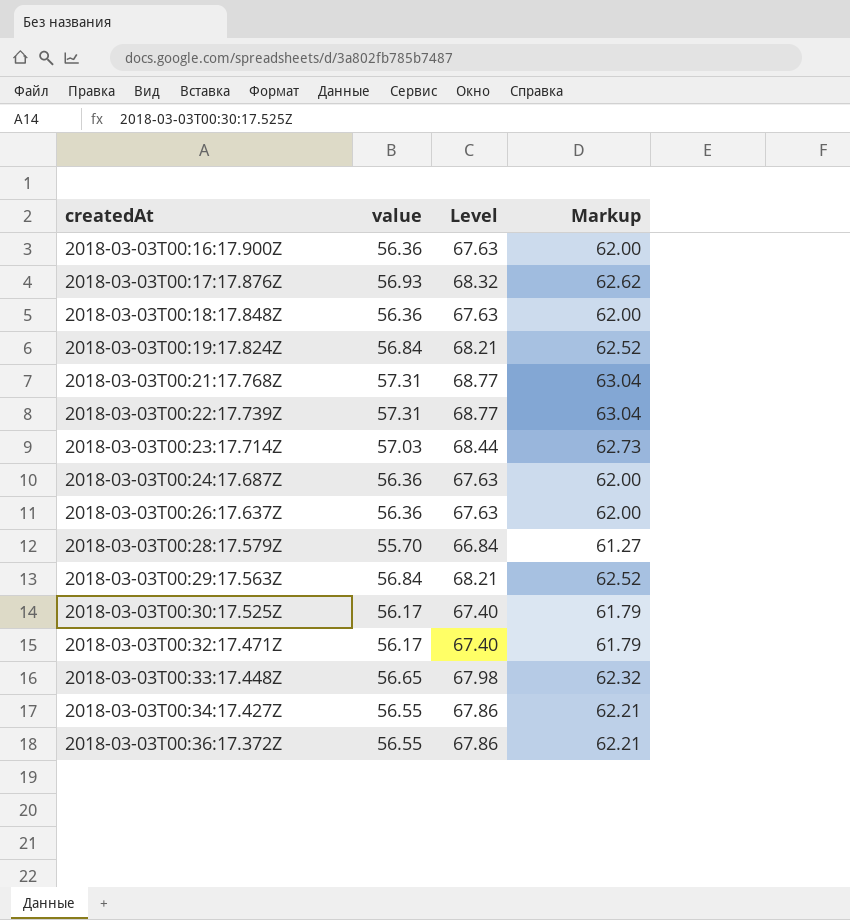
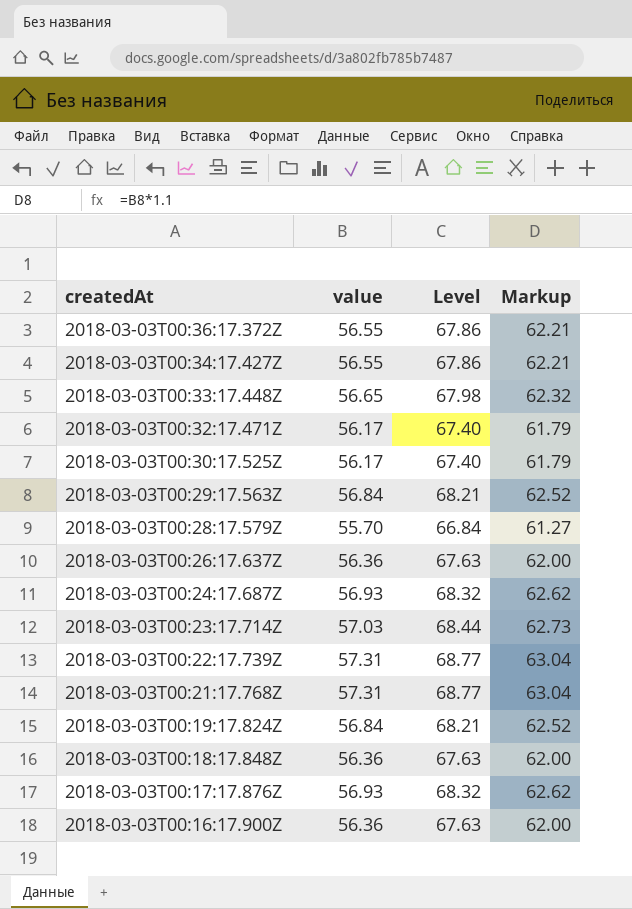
row order: createdAt ascending -> createdAt descending
2018-03-03T00:24:17.687Z | value: 56.36 -> 56.93
2018-03-03T00:24:17.687Z | Level: 67.63 -> 68.32
2018-03-03T00:24:17.687Z | Markup: 62.00 -> 62.62

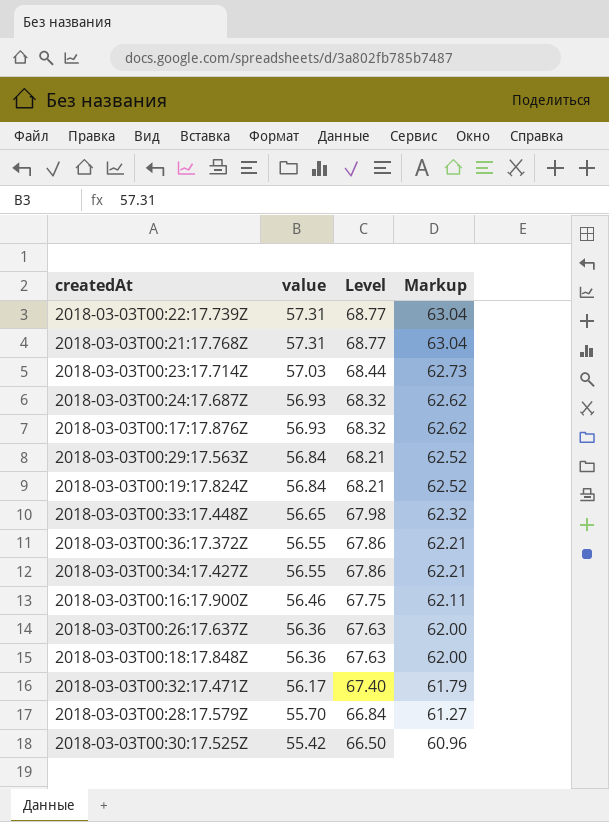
row order: createdAt descending -> value descending
2018-03-03T00:16:17.900Z | value: 56.36 -> 56.46
2018-03-03T00:16:17.900Z | Level: 67.63 -> 67.75
2018-03-03T00:16:17.900Z | Markup: 62.00 -> 62.11
2018-03-03T00:30:17.525Z | value: 56.17 -> 55.42
2018-03-03T00:30:17.525Z | Level: 67.40 -> 66.50
2018-03-03T00:30:17.525Z | Markup: 61.79 -> 60.96

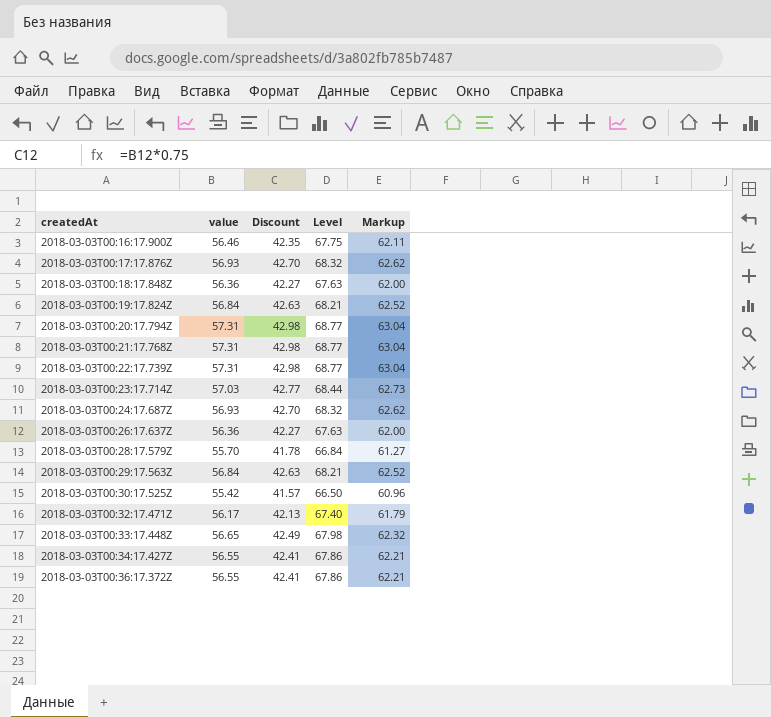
row order: value descending -> createdAt ascending
column Discount | formula: none -> [value] * 0.75
row 2018-03-03T00:20:17.794Z: none -> 57.31 | 42.98 | 68.77 | 63.04

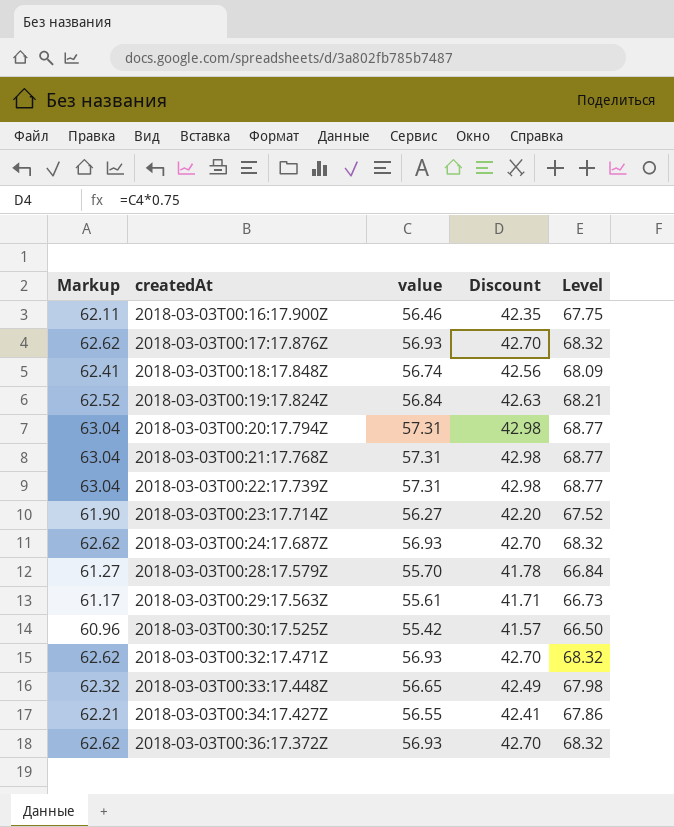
column Markup | position: 5 -> 1
row 2018-03-03T00:26:17.637Z: 56.36 | 42.27 | 67.63 | 62.00 -> none
2018-03-03T00:18:17.848Z | Markup: 62.00 -> 62.41
2018-03-03T00:18:17.848Z | value: 56.36 -> 56.74
2018-03-03T00:18:17.848Z | Discount: 42.27 -> 42.56
2018-03-03T00:18:17.848Z | Level: 67.63 -> 68.09
2018-03-03T00:23:17.714Z | Markup: 62.73 -> 61.90
2018-03-03T00:23:17.714Z | value: 57.03 -> 56.27
2018-03-03T00:23:17.714Z | Discount: 42.77 -> 42.20
2018-03-03T00:23:17.714Z | Level: 68.44 -> 67.52
2018-03-03T00:29:17.563Z | Markup: 62.52 -> 61.17
2018-03-03T00:29:17.563Z | value: 56.84 -> 55.61
2018-03-03T00:29:17.563Z | Discount: 42.63 -> 41.71
2018-03-03T00:29:17.563Z | Level: 68.21 -> 66.73
2018-03-03T00:32:17.471Z | Markup: 61.79 -> 62.62
2018-03-03T00:32:17.471Z | value: 56.17 -> 56.93
2018-03-03T00:32:17.471Z | Discount: 42.13 -> 42.70
2018-03-03T00:32:17.471Z | Level: 67.40 -> 68.32
2018-03-03T00:36:17.372Z | Markup: 62.21 -> 62.62
2018-03-03T00:36:17.372Z | value: 56.55 -> 56.93
2018-03-03T00:36:17.372Z | Discount: 42.41 -> 42.70
2018-03-03T00:36:17.372Z | Level: 67.86 -> 68.32

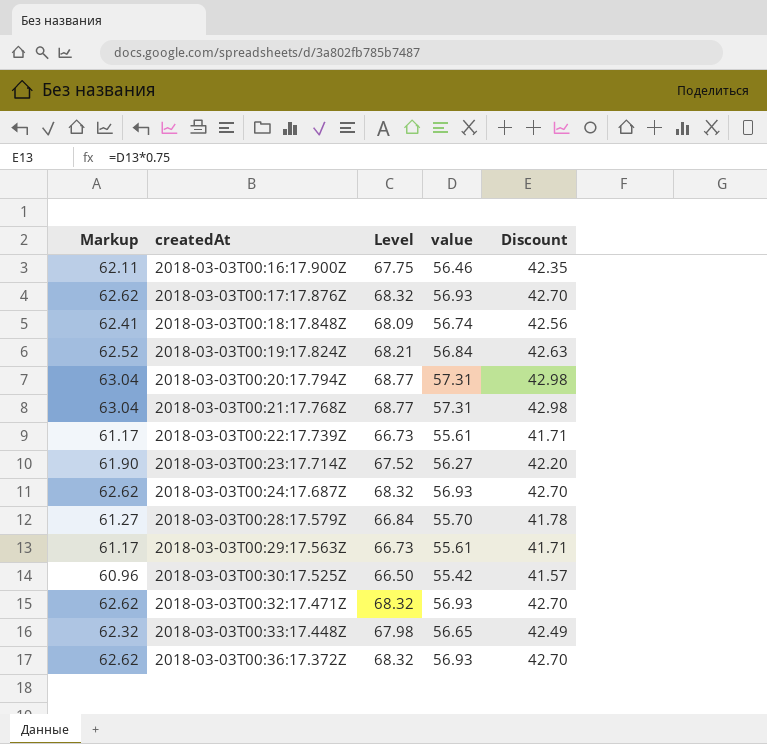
column Level | position: 5 -> 3
row 2018-03-03T00:34:17.427Z: 62.21 | 56.55 | 42.41 | 67.86 -> none
2018-03-03T00:22:17.739Z | Markup: 63.04 -> 61.17
2018-03-03T00:22:17.739Z | Level: 68.77 -> 66.73
2018-03-03T00:22:17.739Z | value: 57.31 -> 55.61
2018-03-03T00:22:17.739Z | Discount: 42.98 -> 41.71

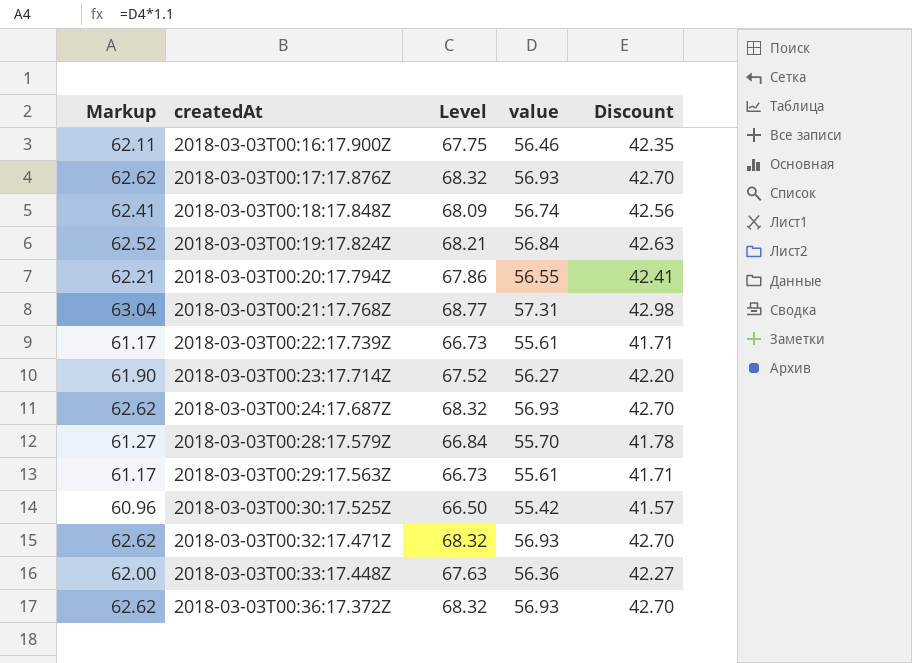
2018-03-03T00:20:17.794Z | Markup: 63.04 -> 62.21
2018-03-03T00:20:17.794Z | Level: 68.77 -> 67.86
2018-03-03T00:20:17.794Z | value: 57.31 -> 56.55
2018-03-03T00:20:17.794Z | Discount: 42.98 -> 42.41
2018-03-03T00:33:17.448Z | Markup: 62.32 -> 62.00
2018-03-03T00:33:17.448Z | Level: 67.98 -> 67.63
2018-03-03T00:33:17.448Z | value: 56.65 -> 56.36
2018-03-03T00:33:17.448Z | Discount: 42.49 -> 42.27

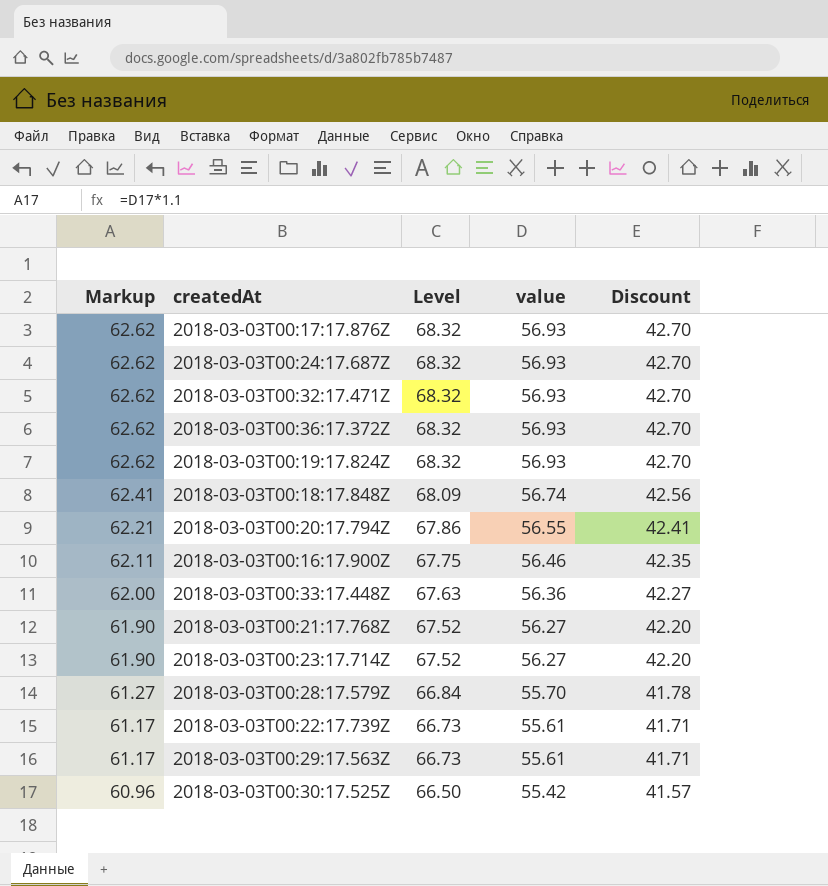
row order: createdAt ascending -> Markup descending
2018-03-03T00:19:17.824Z | Markup: 62.52 -> 62.62
2018-03-03T00:19:17.824Z | Level: 68.21 -> 68.32
2018-03-03T00:19:17.824Z | value: 56.84 -> 56.93
2018-03-03T00:19:17.824Z | Discount: 42.63 -> 42.70
2018-03-03T00:21:17.768Z | Markup: 63.04 -> 61.90
2018-03-03T00:21:17.768Z | Level: 68.77 -> 67.52
2018-03-03T00:21:17.768Z | value: 57.31 -> 56.27
2018-03-03T00:21:17.768Z | Discount: 42.98 -> 42.20

